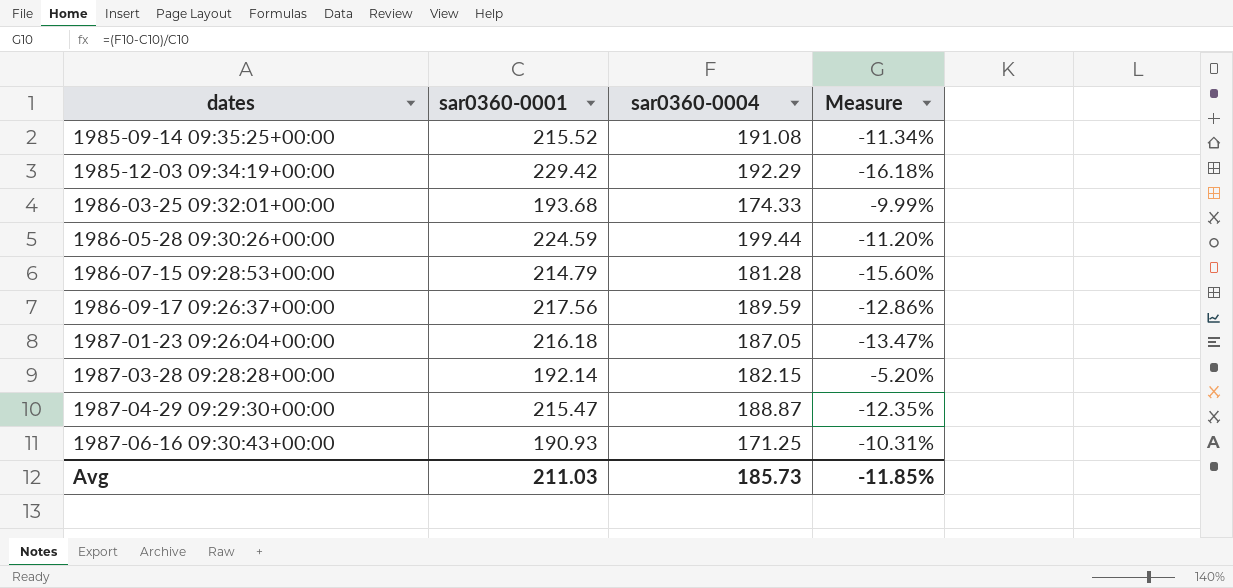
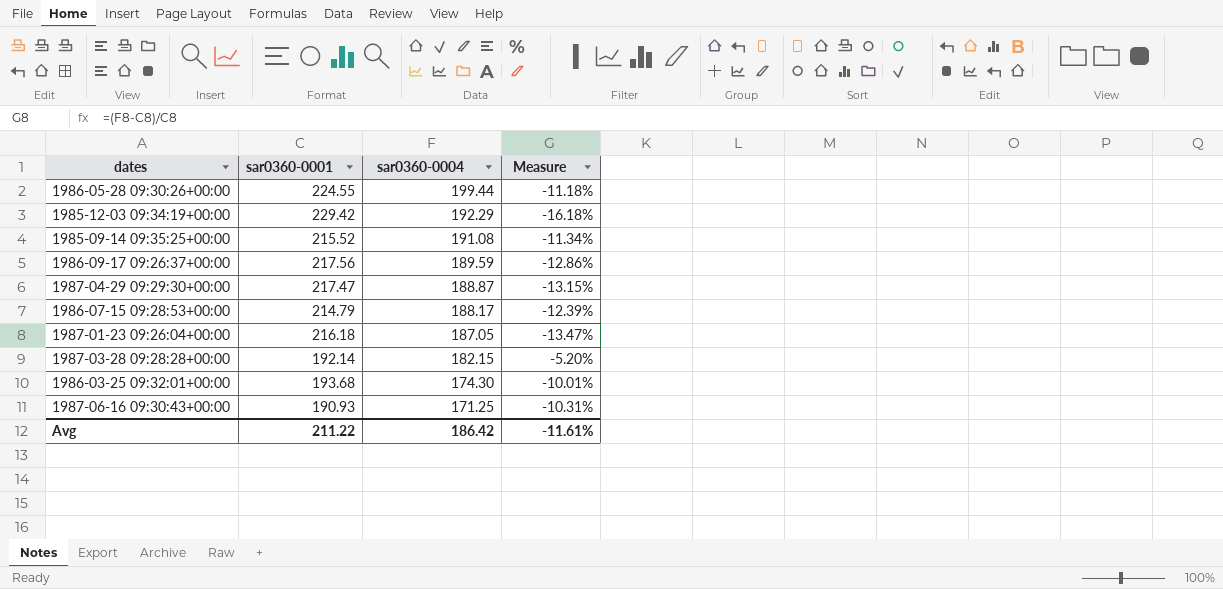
row order: dates ascending -> sar0360-0004 descending
1986-05-28 09:30:26+00:00 | sar0360-0001: 224.59 -> 224.55
1986-05-28 09:30:26+00:00 | Measure: -11.20% -> -11.18%
1987-04-29 09:29:30+00:00 | sar0360-0001: 215.47 -> 217.47
1987-04-29 09:29:30+00:00 | Measure: -12.35% -> -13.15%
1986-07-15 09:28:53+00:00 | sar0360-0004: 181.28 -> 188.17
1986-07-15 09:28:53+00:00 | Measure: -15.60% -> -12.39%
1986-03-25 09:32:01+00:00 | sar0360-0004: 174.33 -> 174.30
1986-03-25 09:32:01+00:00 | Measure: -9.99% -> -10.01%
Avg | sar0360-0001: 211.03 -> 211.22
Avg | sar0360-0004: 185.73 -> 186.42
Avg | Measure: -11.85% -> -11.61%

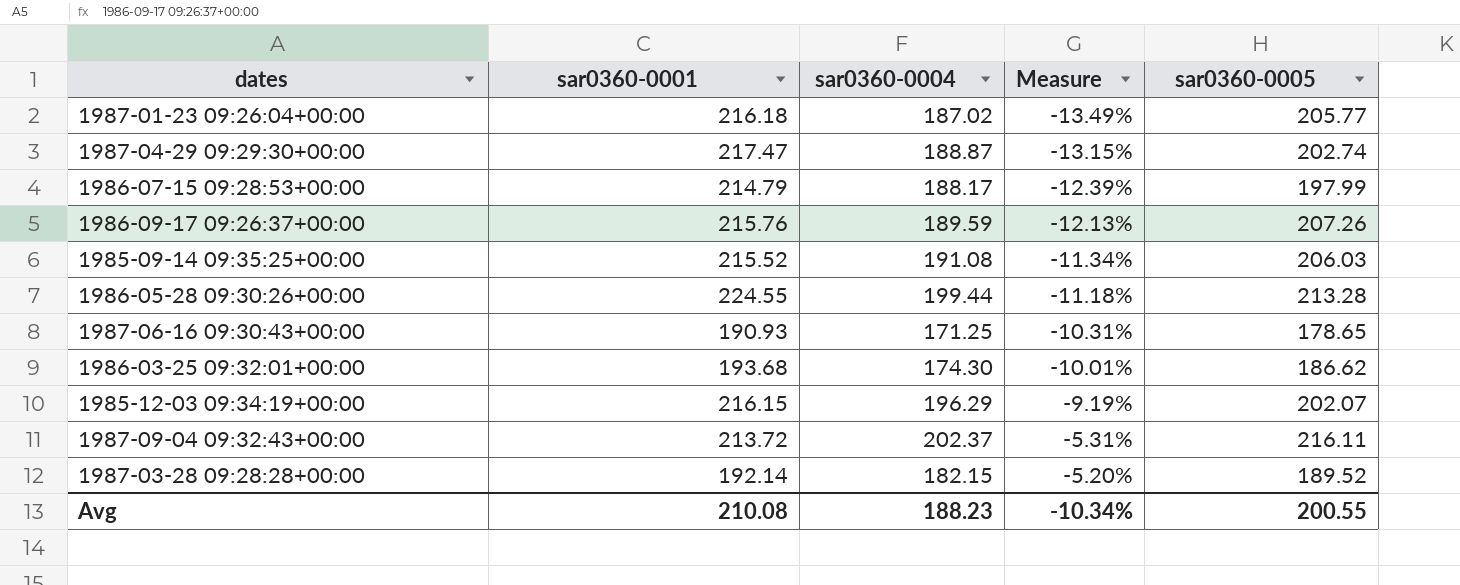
row order: sar0360-0004 descending -> Measure ascending
column sar0360-0005 | position: none -> 5
1987-01-23 09:26:04+00:00 | sar0360-0004: 187.05 -> 187.02
1987-01-23 09:26:04+00:00 | Measure: -13.47% -> -13.49%
1986-09-17 09:26:37+00:00 | sar0360-0001: 217.56 -> 215.76
1986-09-17 09:26:37+00:00 | Measure: -12.86% -> -12.13%
1985-12-03 09:34:19+00:00 | sar0360-0001: 229.42 -> 216.15
1985-12-03 09:34:19+00:00 | sar0360-0004: 192.29 -> 196.29
1985-12-03 09:34:19+00:00 | Measure: -16.18% -> -9.19%
row 1987-09-04 09:32:43+00:00: none -> 213.72 | 202.37 | -5.31% | 216.11
Avg | sar0360-0001: 211.22 -> 210.08
Avg | sar0360-0004: 186.42 -> 188.23
Avg | Measure: -11.61% -> -10.34%

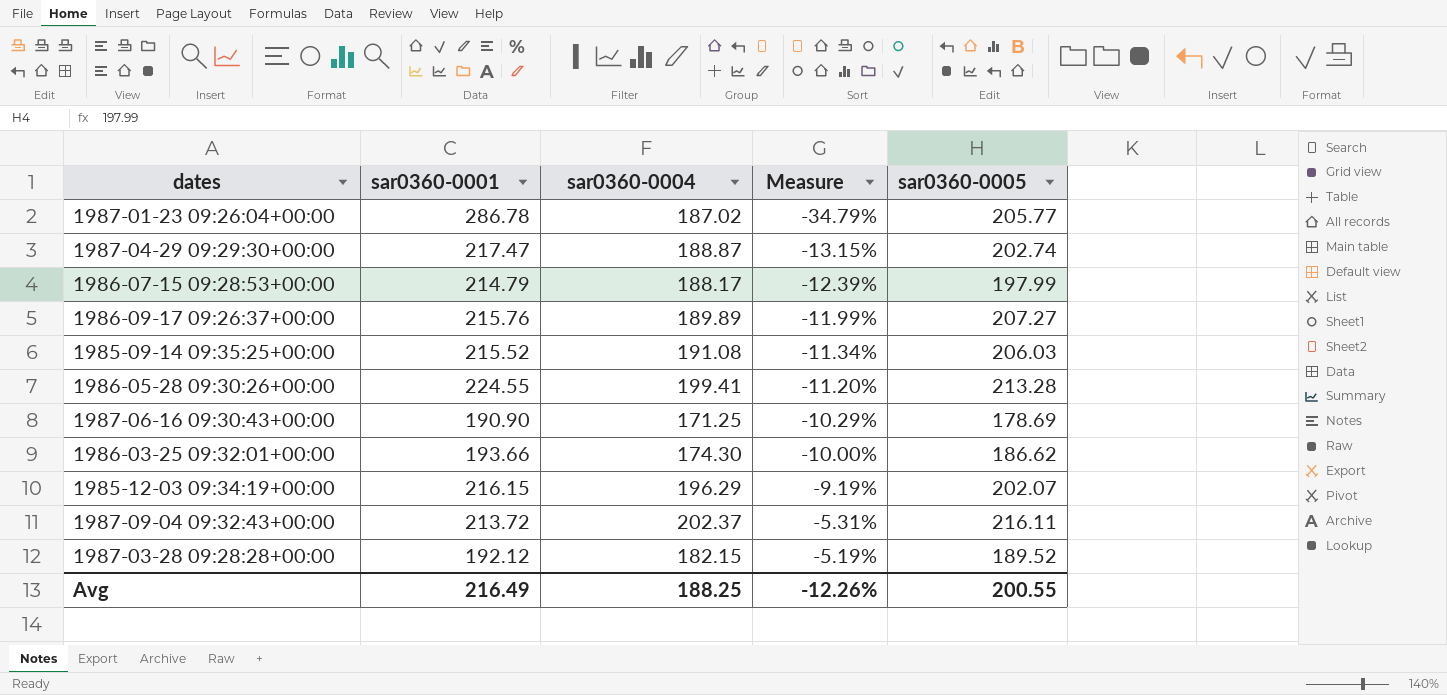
1987-01-23 09:26:04+00:00 | sar0360-0001: 216.18 -> 286.78
1987-01-23 09:26:04+00:00 | Measure: -13.49% -> -34.79%
1986-09-17 09:26:37+00:00 | sar0360-0004: 189.59 -> 189.89
1986-09-17 09:26:37+00:00 | Measure: -12.13% -> -11.99%
1986-09-17 09:26:37+00:00 | sar0360-0005: 207.26 -> 207.27
1986-05-28 09:30:26+00:00 | sar0360-0004: 199.44 -> 199.41
1986-05-28 09:30:26+00:00 | Measure: -11.18% -> -11.20%
1987-06-16 09:30:43+00:00 | sar0360-0001: 190.93 -> 190.90
1987-06-16 09:30:43+00:00 | Measure: -10.31% -> -10.29%
1987-06-16 09:30:43+00:00 | sar0360-0005: 178.65 -> 178.69
1986-03-25 09:32:01+00:00 | sar0360-0001: 193.68 -> 193.66
1986-03-25 09:32:01+00:00 | Measure: -10.01% -> -10.00%
1987-03-28 09:28:28+00:00 | sar0360-0001: 192.14 -> 192.12
1987-03-28 09:28:28+00:00 | Measure: -5.20% -> -5.19%
Avg | sar0360-0001: 210.08 -> 216.49
Avg | sar0360-0004: 188.23 -> 188.25
Avg | Measure: -10.34% -> -12.26%

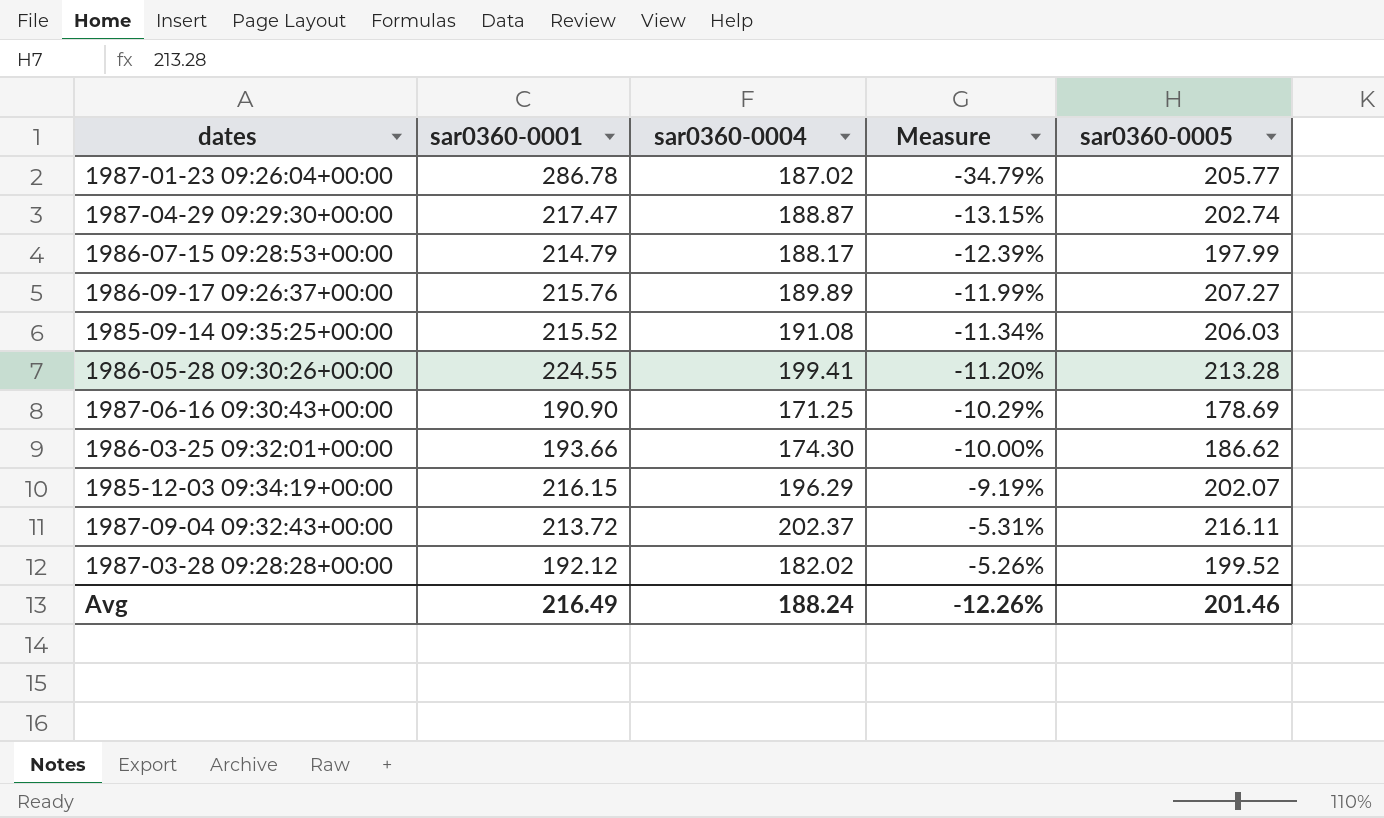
1987-03-28 09:28:28+00:00 | sar0360-0004: 182.15 -> 182.02
1987-03-28 09:28:28+00:00 | Measure: -5.19% -> -5.26%
1987-03-28 09:28:28+00:00 | sar0360-0005: 189.52 -> 199.52
Avg | sar0360-0004: 188.25 -> 188.24
Avg | sar0360-0005: 200.55 -> 201.46

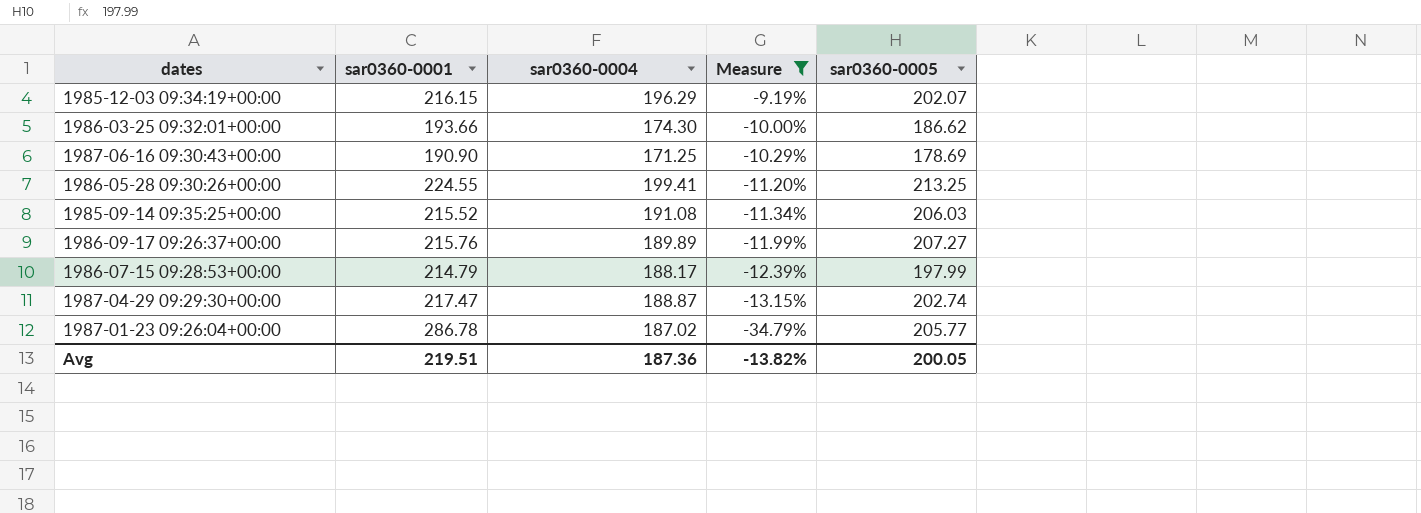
filter: none -> Measure <= -9.19%
row order: Measure ascending -> Measure descending
1986-05-28 09:30:26+00:00 | sar0360-0005: 213.28 -> 213.25
Avg | sar0360-0001: 216.49 -> 219.51
Avg | sar0360-0004: 188.24 -> 187.36
Avg | Measure: -12.26% -> -13.82%
Avg | sar0360-0005: 201.46 -> 200.05

